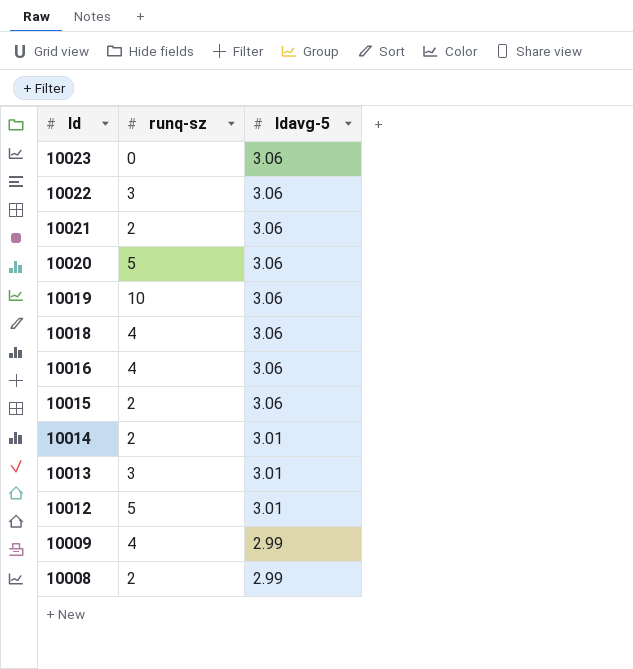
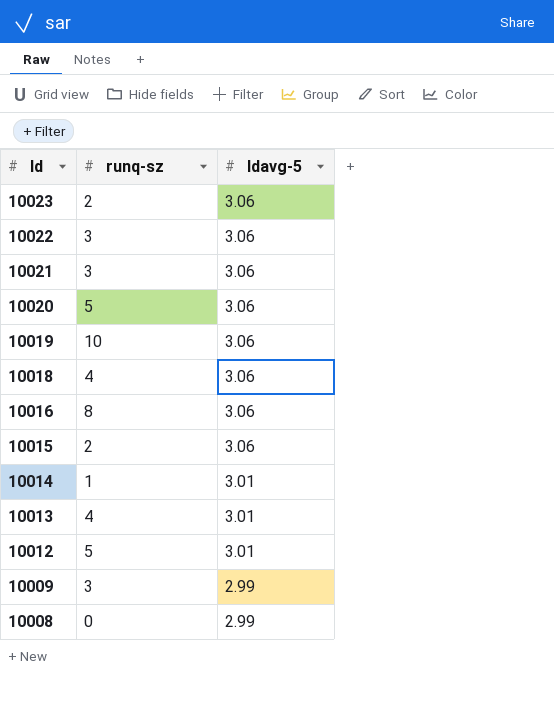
10023 | runq-sz: 0 -> 2
10021 | runq-sz: 2 -> 3
10016 | runq-sz: 4 -> 8
10014 | runq-sz: 2 -> 1
10013 | runq-sz: 3 -> 4
10009 | runq-sz: 4 -> 3
10008 | runq-sz: 2 -> 0

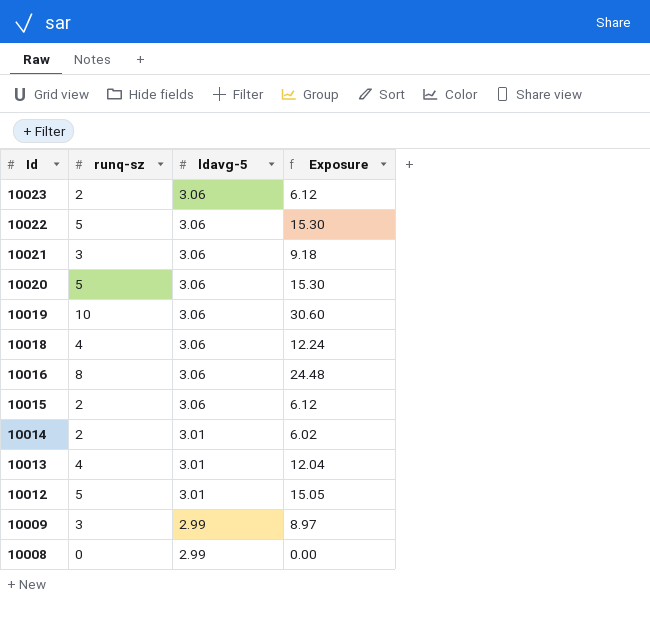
column Exposure | formula: none -> [runq-sz] * [ldavg-5]
10022 | runq-sz: 3 -> 5
10014 | runq-sz: 1 -> 2

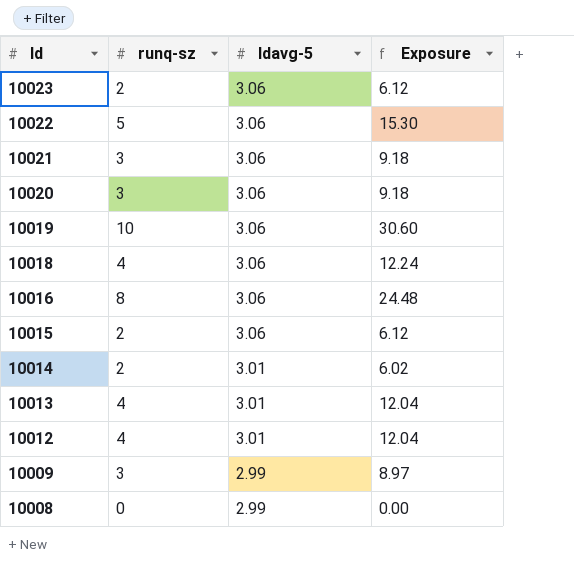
10020 | runq-sz: 5 -> 3
10020 | Exposure: 15.30 -> 9.18
10012 | runq-sz: 5 -> 4
10012 | Exposure: 15.05 -> 12.04

